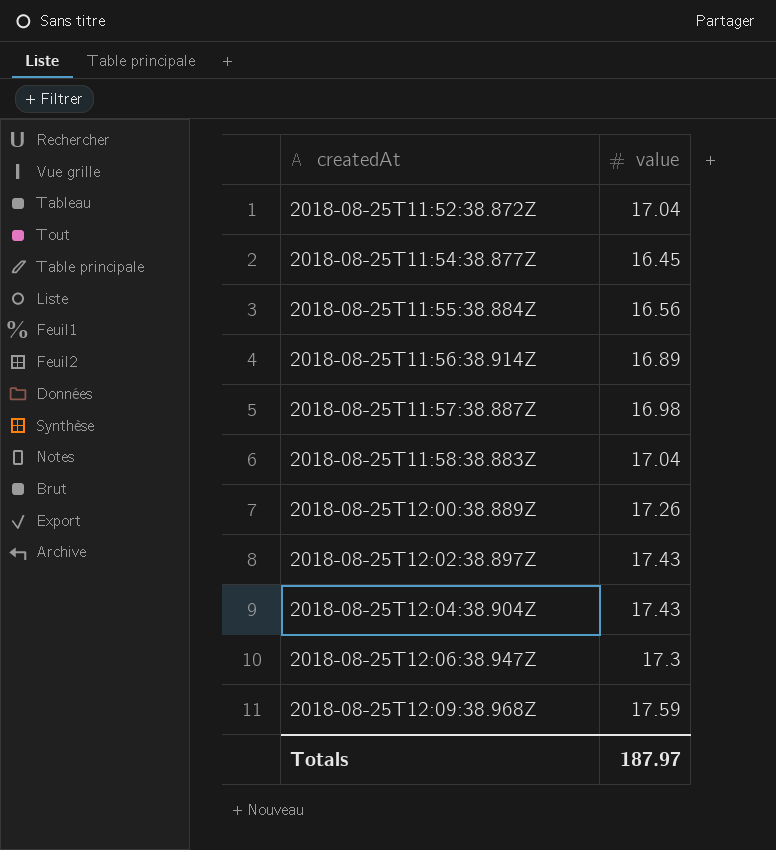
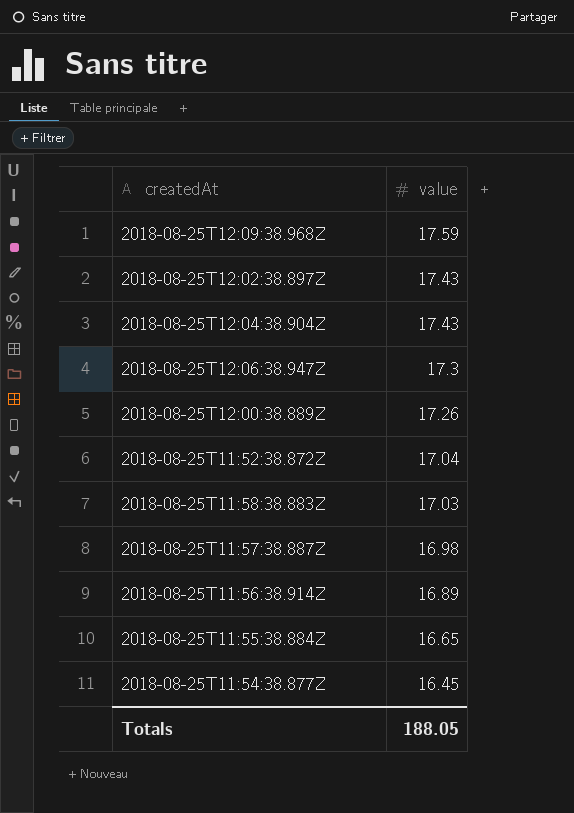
row order: createdAt ascending -> value descending
2018-08-25T11:58:38.883Z | value: 17.04 -> 17.03
2018-08-25T11:55:38.884Z | value: 16.56 -> 16.65
Totals | value: 187.97 -> 188.05

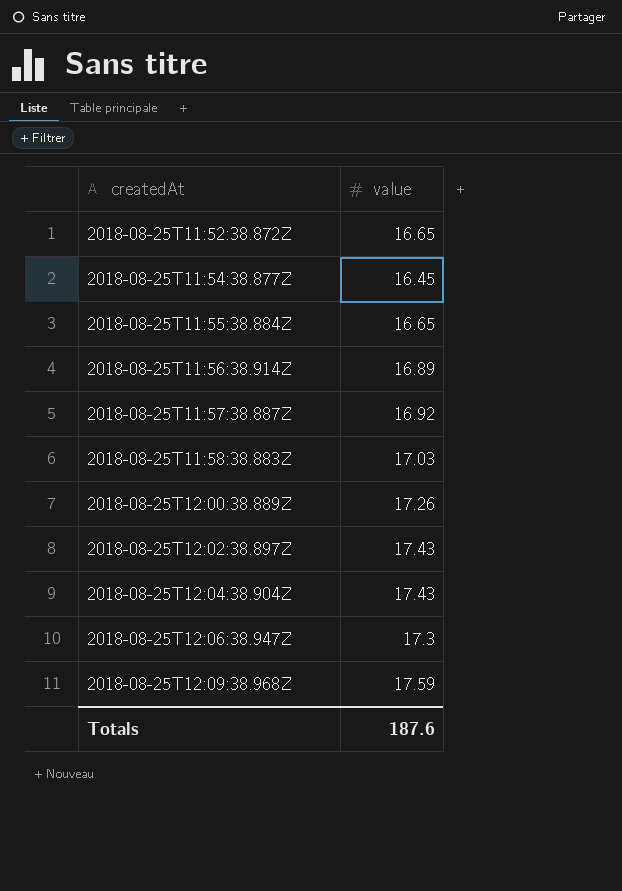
row order: value descending -> createdAt ascending
2018-08-25T11:52:38.872Z | value: 17.04 -> 16.65
2018-08-25T11:57:38.887Z | value: 16.98 -> 16.92
Totals | value: 188.05 -> 187.6

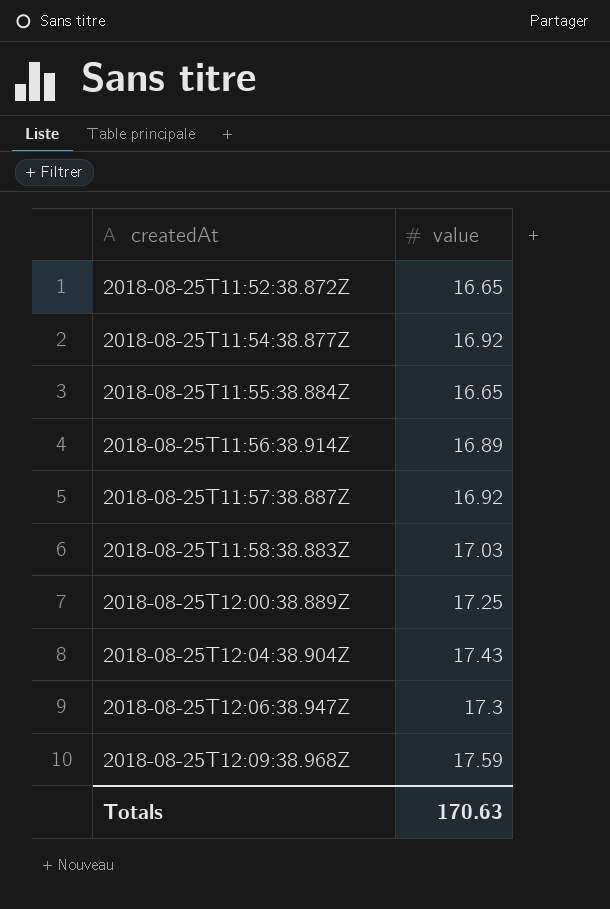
row 2018-08-25T12:02:38.897Z: 17.43 -> none
2018-08-25T11:54:38.877Z | value: 16.45 -> 16.92
2018-08-25T12:00:38.889Z | value: 17.26 -> 17.25
Totals | value: 187.6 -> 170.63

